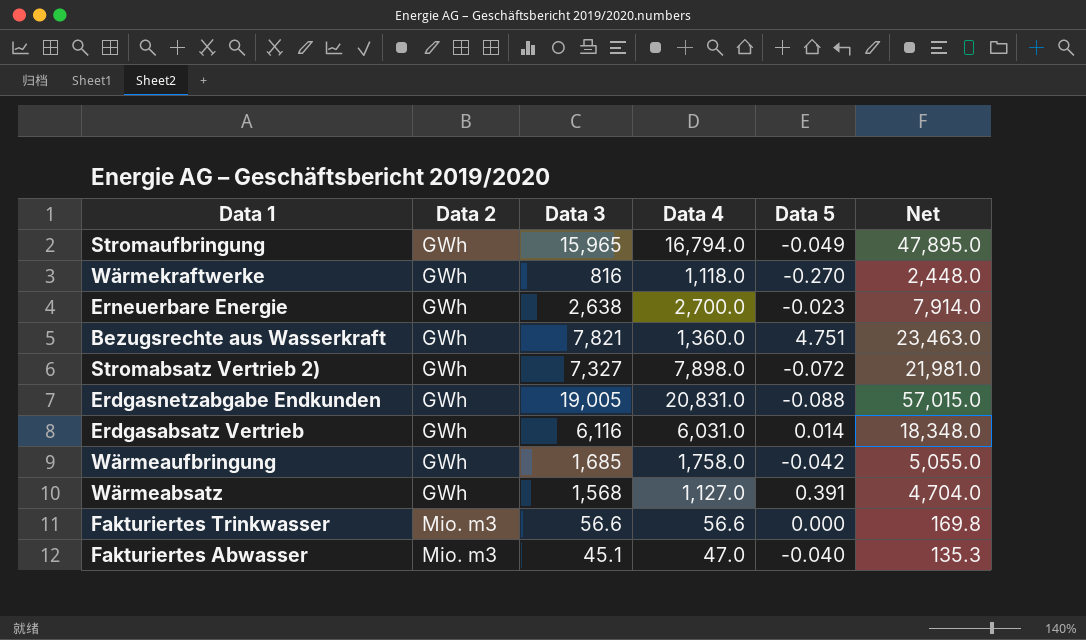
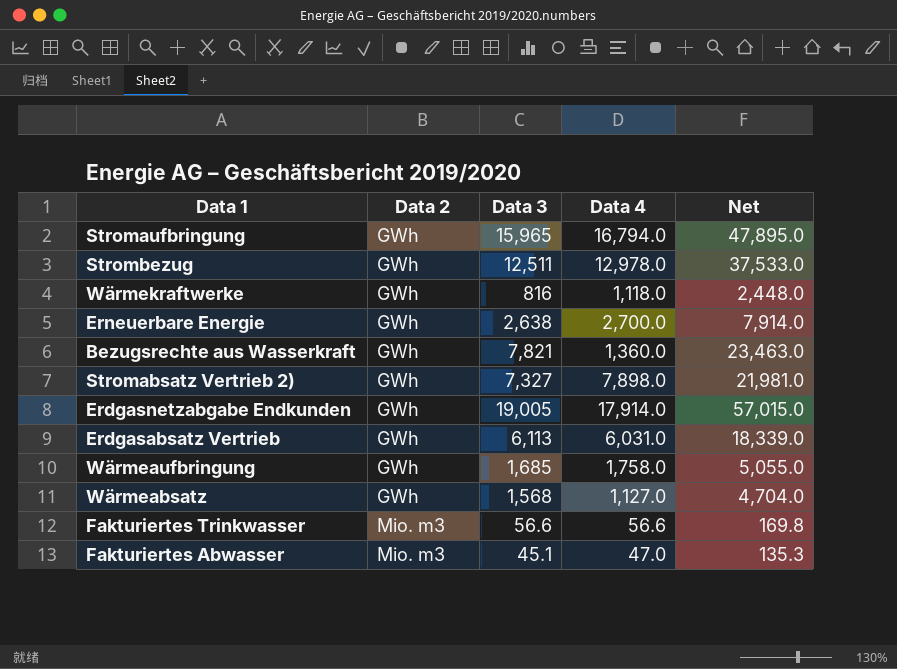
column Data 5 | formula: ([Data 3] - [Data 4]) / [Data 4] -> none
row Strombezug: none -> GWh | 12,511 | 12,978.0 | 37,533.0
Erdgasnetzabgabe Endkunden | Data 4: 20,831.0 -> 17,914.0
Erdgasabsatz Vertrieb | Data 3: 6,116 -> 6,113
Erdgasabsatz Vertrieb | Net: 18,348.0 -> 18,339.0

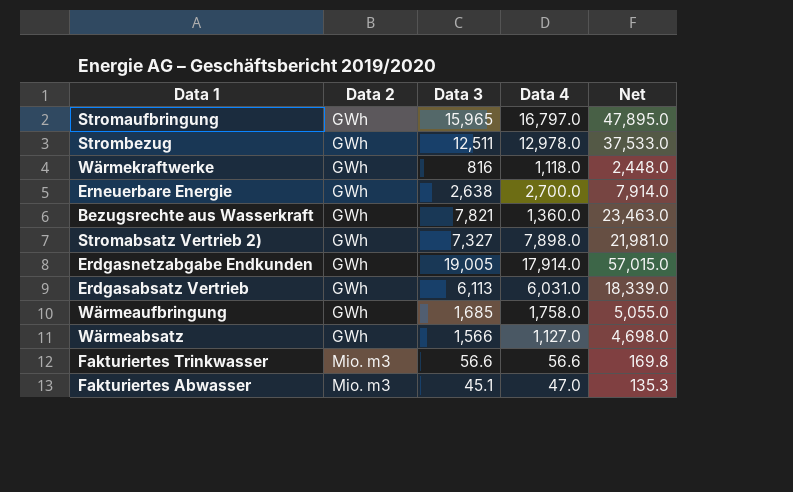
Stromaufbringung | Data 4: 16,794.0 -> 16,797.0
Wärmeabsatz | Data 3: 1,568 -> 1,566
Wärmeabsatz | Net: 4,704.0 -> 4,698.0

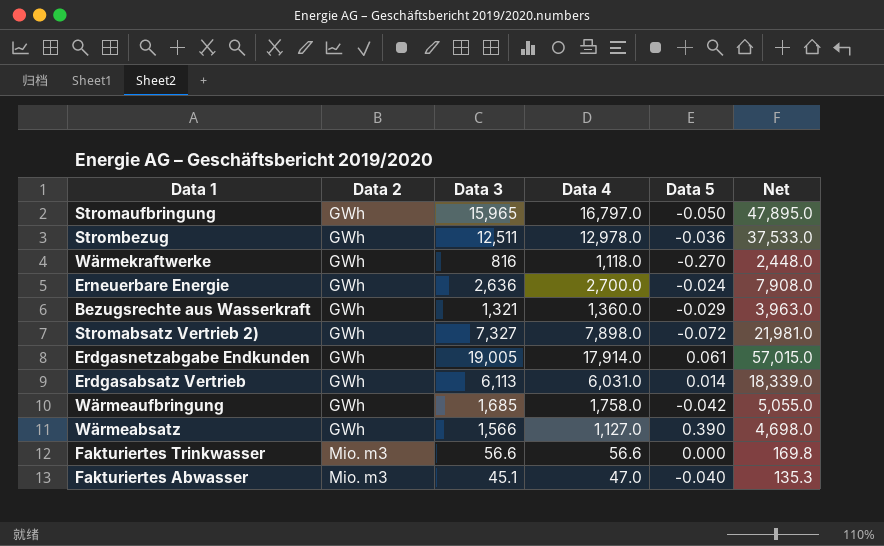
column Data 5 | formula: none -> ([Data 3] - [Data 4]) / [Data 4]
Erneuerbare Energie | Data 3: 2,638 -> 2,636
Erneuerbare Energie | Net: 7,914.0 -> 7,908.0
Bezugsrechte aus Wasserkraft | Data 3: 7,821 -> 1,321
Bezugsrechte aus Wasserkraft | Net: 23,463.0 -> 3,963.0

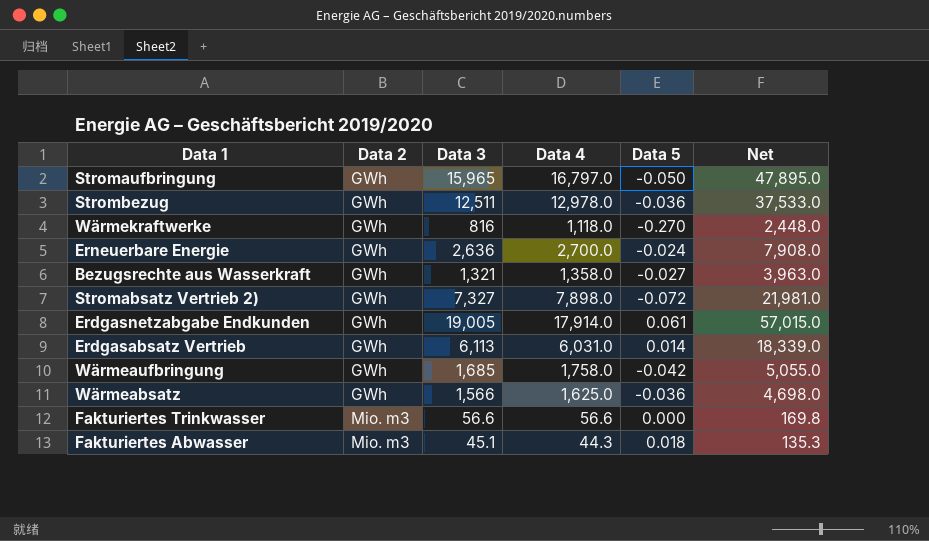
Bezugsrechte aus Wasserkraft | Data 4: 1,360.0 -> 1,358.0
Bezugsrechte aus Wasserkraft | Data 5: -0.029 -> -0.027
Wärmeabsatz | Data 4: 1,127.0 -> 1,625.0
Wärmeabsatz | Data 5: 0.390 -> -0.036
Fakturiertes Abwasser | Data 4: 47.0 -> 44.3
Fakturiertes Abwasser | Data 5: -0.040 -> 0.018

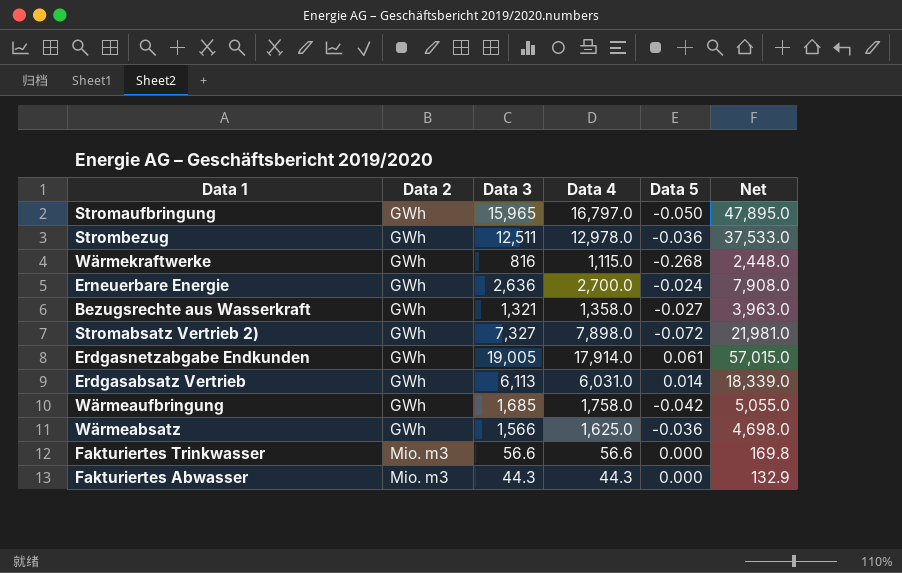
Wärmekraftwerke | Data 4: 1,118.0 -> 1,115.0
Wärmekraftwerke | Data 5: -0.270 -> -0.268
Fakturiertes Abwasser | Data 3: 45.1 -> 44.3
Fakturiertes Abwasser | Data 5: 0.018 -> 0.000
Fakturiertes Abwasser | Net: 135.3 -> 132.9

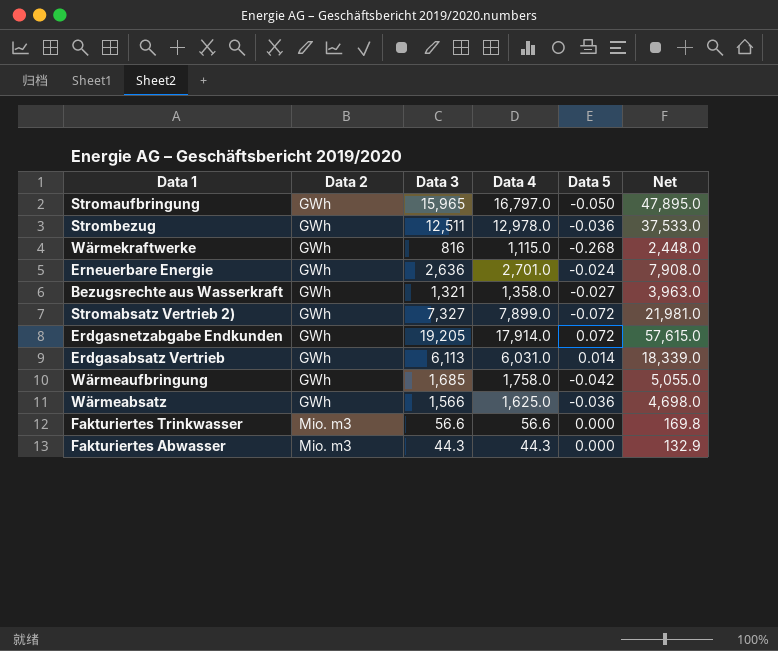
Erneuerbare Energie | Data 4: 2,700.0 -> 2,701.0
Stromabsatz Vertrieb 2) | Data 4: 7,898.0 -> 7,899.0
Erdgasnetzabgabe Endkunden | Data 3: 19,005 -> 19,205
Erdgasnetzabgabe Endkunden | Data 5: 0.061 -> 0.072
Erdgasnetzabgabe Endkunden | Net: 57,015.0 -> 57,615.0

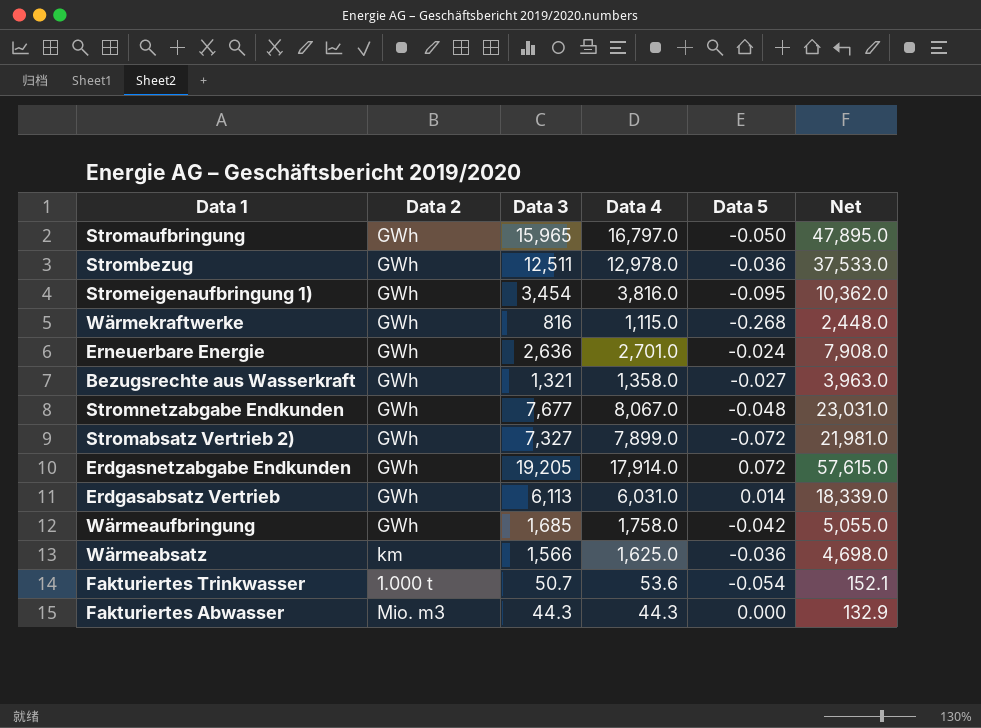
row Stromeigenaufbringung 1): none -> GWh | 3,454 | 3,816.0 | -0.095 | 10,362.0
row Stromnetzabgabe Endkunden: none -> GWh | 7,677 | 8,067.0 | -0.048 | 23,031.0
Wärmeabsatz | Data 2: GWh -> km
Fakturiertes Trinkwasser | Data 2: Mio. m3 -> 1.000 t
Fakturiertes Trinkwasser | Data 3: 56.6 -> 50.7
Fakturiertes Trinkwasser | Data 4: 56.6 -> 53.6
Fakturiertes Trinkwasser | Data 5: 0.000 -> -0.054
Fakturiertes Trinkwasser | Net: 169.8 -> 152.1

